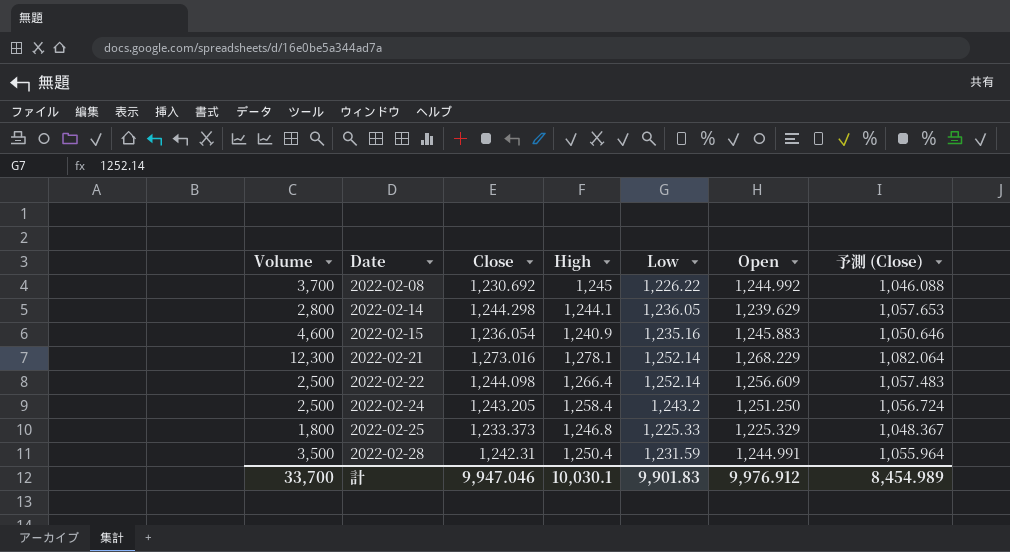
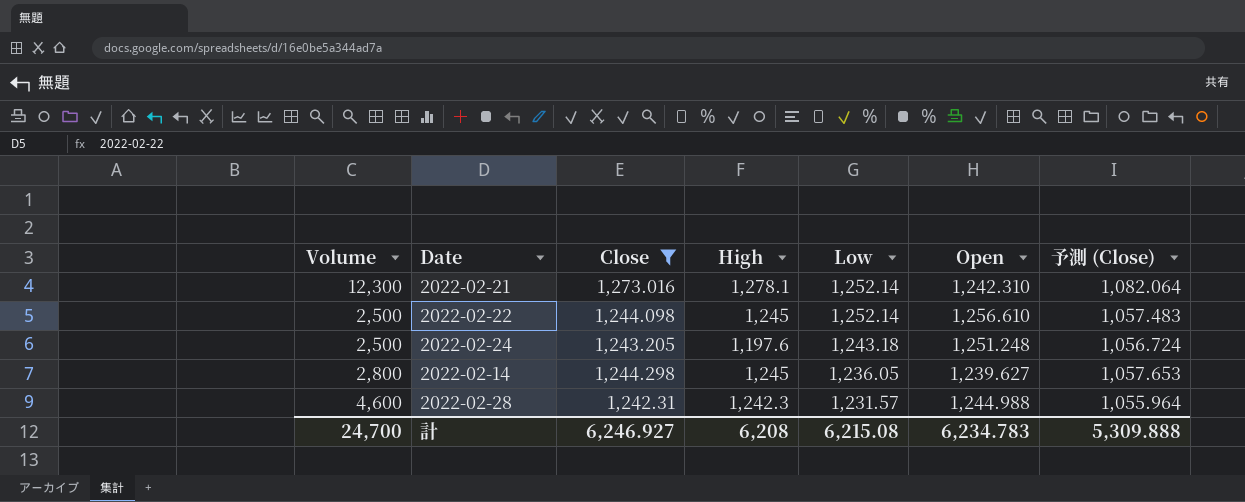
filter: none -> Close >= 1,242.31
row order: Date ascending -> Low descending
2022-02-21 | Open: 1,268.229 -> 1,242.310
2022-02-22 | High: 1,266.4 -> 1,245
2022-02-22 | Open: 1,256.609 -> 1,256.610
2022-02-24 | High: 1,258.4 -> 1,197.6
2022-02-24 | Low: 1,243.2 -> 1,243.18
2022-02-24 | Open: 1,251.250 -> 1,251.248
2022-02-14 | High: 1,244.1 -> 1,245
2022-02-14 | Open: 1,239.629 -> 1,239.627
2022-02-28 | Volume: 3,500 -> 4,600
2022-02-28 | High: 1,250.4 -> 1,242.3
2022-02-28 | Low: 1,231.59 -> 1,231.57
2022-02-28 | Open: 1,244.991 -> 1,244.988
計 | Volume: 33,700 -> 24,700
計 | Close: 9,947.046 -> 6,246.927
計 | High: 10,030.1 -> 6,208
計 | Low: 9,901.83 -> 6,215.08
計 | Open: 9,976.912 -> 6,234.783
計 | 予測 (Close): 8,454.989 -> 5,309.888

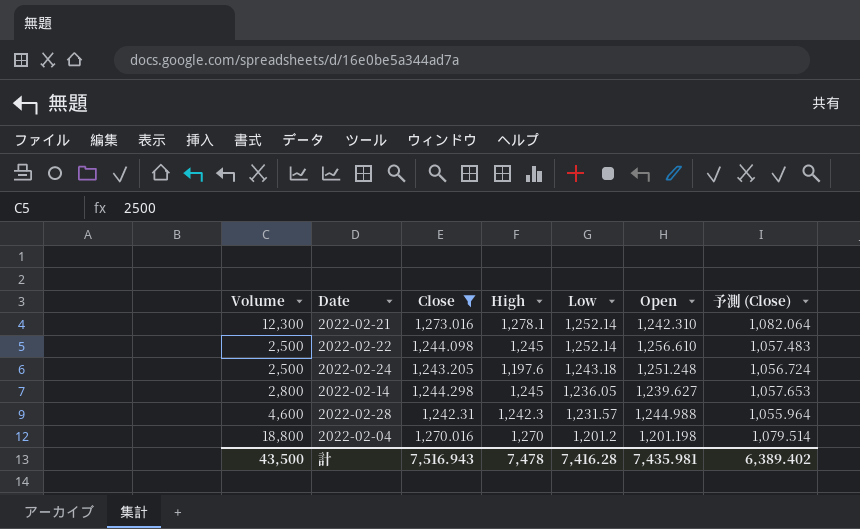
row 2022-02-04: none -> 18,800 | 1,270.016 | 1,270 | 1,201.2 | 1,201.198 | 1,079.514
計 | Volume: 24,700 -> 43,500
計 | Close: 6,246.927 -> 7,516.943
計 | High: 6,208 -> 7,478
計 | Low: 6,215.08 -> 7,416.28
計 | Open: 6,234.783 -> 7,435.981
計 | 予測 (Close): 5,309.888 -> 6,389.402

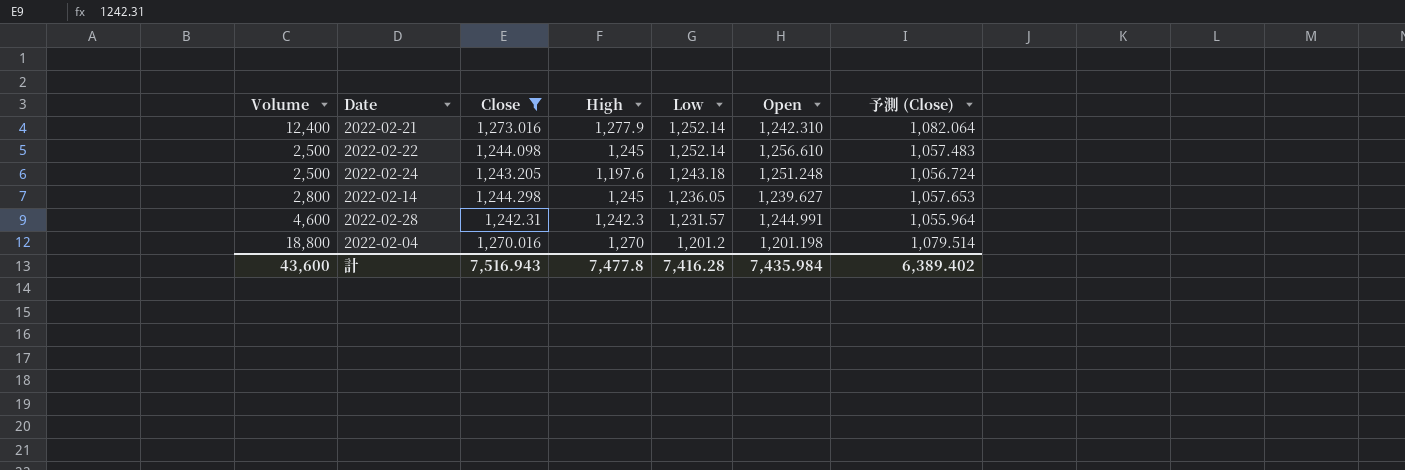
2022-02-21 | Volume: 12,300 -> 12,400
2022-02-21 | High: 1,278.1 -> 1,277.9
2022-02-28 | Open: 1,244.988 -> 1,244.991
計 | Volume: 43,500 -> 43,600
計 | High: 7,478 -> 7,477.8
計 | Open: 7,435.981 -> 7,435.984

